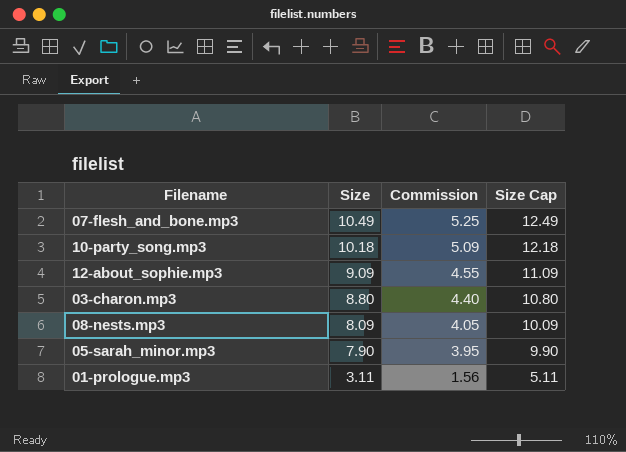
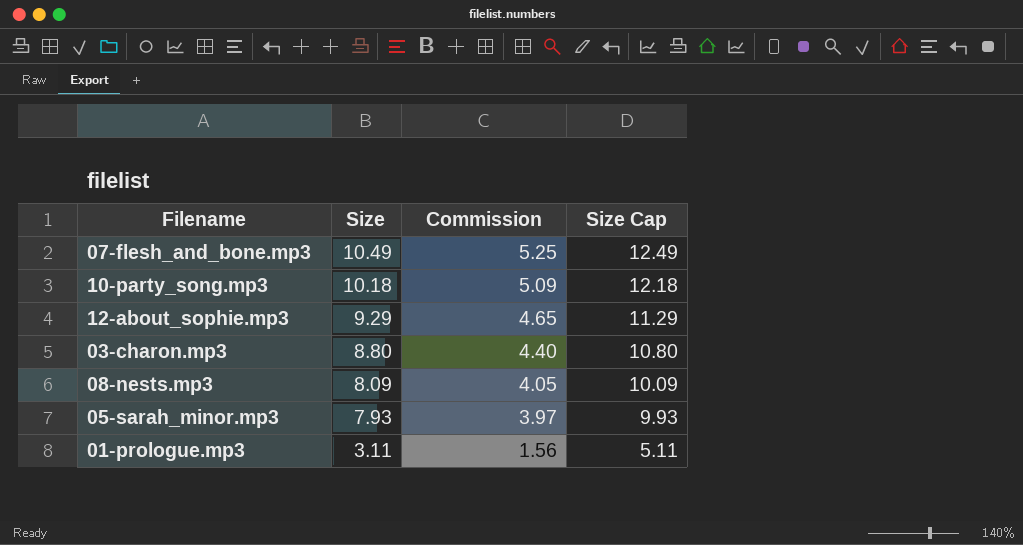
12-about_sophie.mp3 | Size: 9.09 -> 9.29
12-about_sophie.mp3 | Commission: 4.55 -> 4.65
12-about_sophie.mp3 | Size Cap: 11.09 -> 11.29
05-sarah_minor.mp3 | Size: 7.90 -> 7.93
05-sarah_minor.mp3 | Commission: 3.95 -> 3.97
05-sarah_minor.mp3 | Size Cap: 9.90 -> 9.93

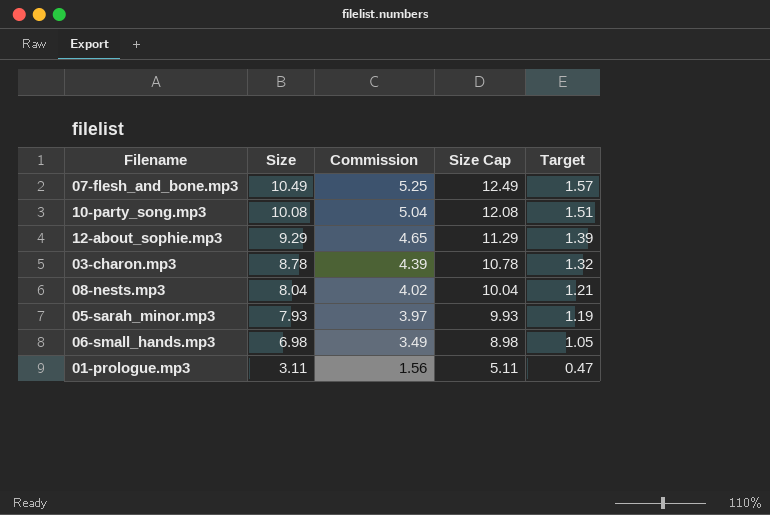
column Target | formula: none -> [Size] * 0.15
10-party_song.mp3 | Size: 10.18 -> 10.08
10-party_song.mp3 | Commission: 5.09 -> 5.04
10-party_song.mp3 | Size Cap: 12.18 -> 12.08
03-charon.mp3 | Size: 8.80 -> 8.78
03-charon.mp3 | Commission: 4.40 -> 4.39
03-charon.mp3 | Size Cap: 10.80 -> 10.78
08-nests.mp3 | Size: 8.09 -> 8.04
08-nests.mp3 | Commission: 4.05 -> 4.02
08-nests.mp3 | Size Cap: 10.09 -> 10.04
row 06-small_hands.mp3: none -> 6.98 | 3.49 | 8.98 | 1.05

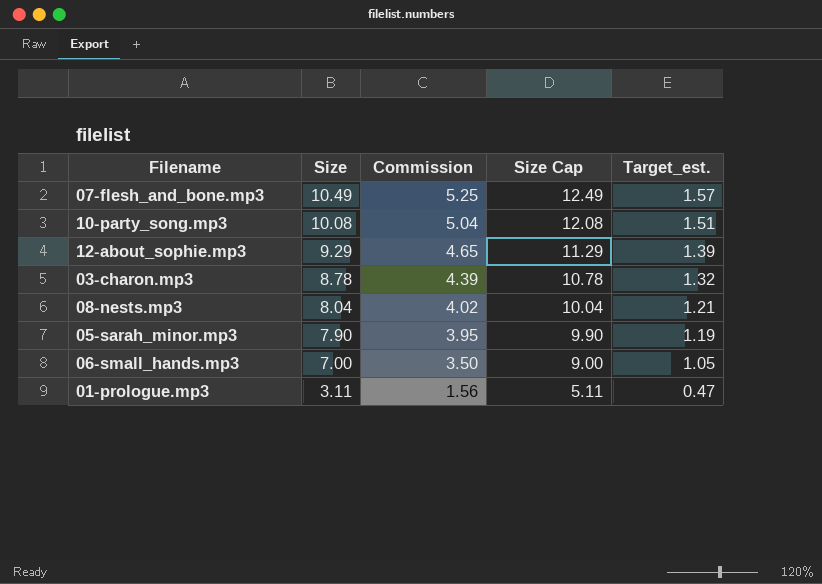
column name: Target -> Target_est.
05-sarah_minor.mp3 | Size: 7.93 -> 7.90
05-sarah_minor.mp3 | Commission: 3.97 -> 3.95
05-sarah_minor.mp3 | Size Cap: 9.93 -> 9.90
06-small_hands.mp3 | Size: 6.98 -> 7.00
06-small_hands.mp3 | Commission: 3.49 -> 3.50
06-small_hands.mp3 | Size Cap: 8.98 -> 9.00

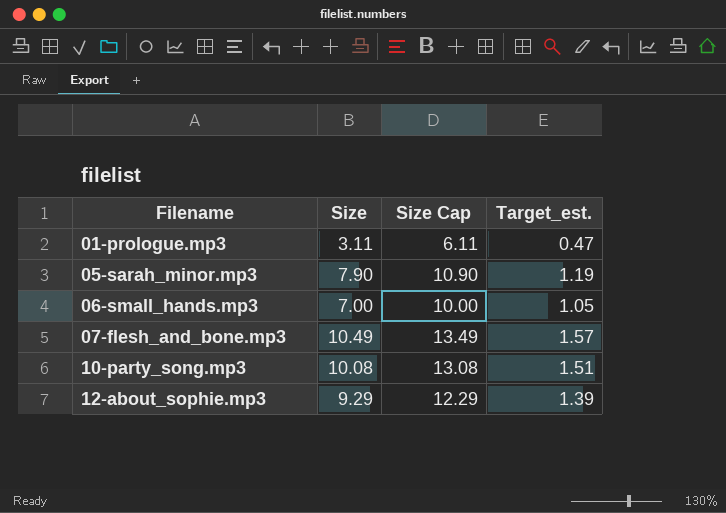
row order: Size descending -> Filename ascending
column Commission | formula: [Size] * 0.5 -> none
column Size Cap | formula: [Size] + 2 -> [Size] + 3
row 03-charon.mp3: 8.78 | 4.39 | 10.78 | 1.32 -> none
row 08-nests.mp3: 8.04 | 4.02 | 10.04 | 1.21 -> none

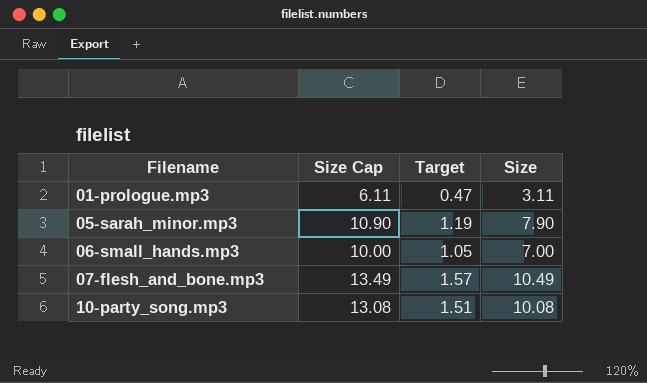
column name: Target_est. -> Target
column Size | position: 2 -> 4
row 12-about_sophie.mp3: 9.29 | 12.29 | 1.39 -> none

